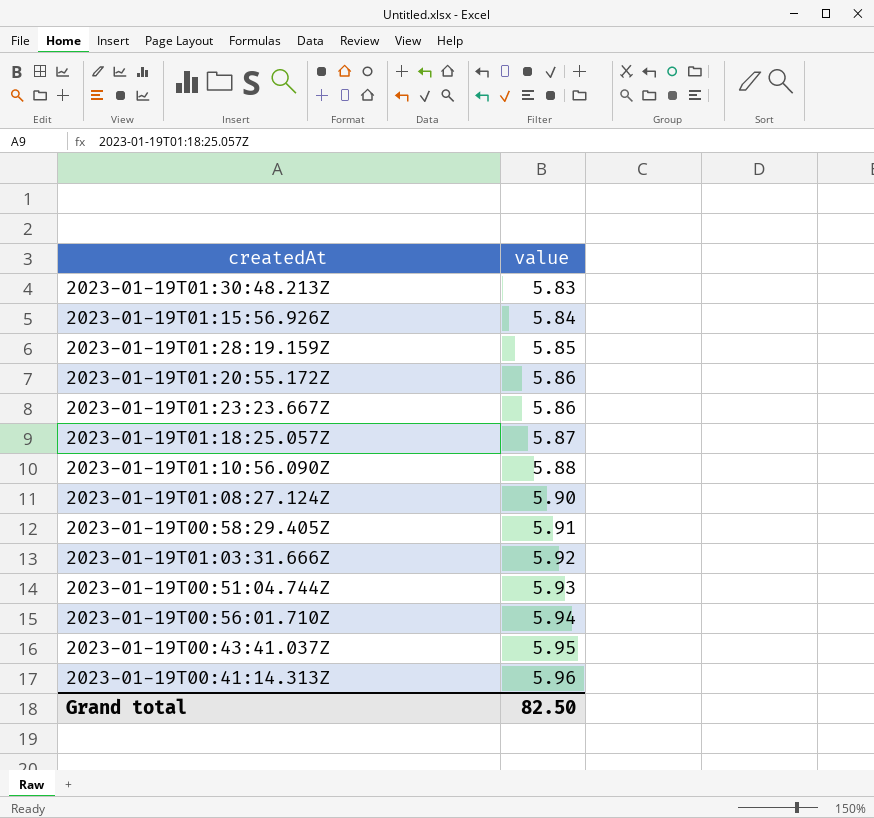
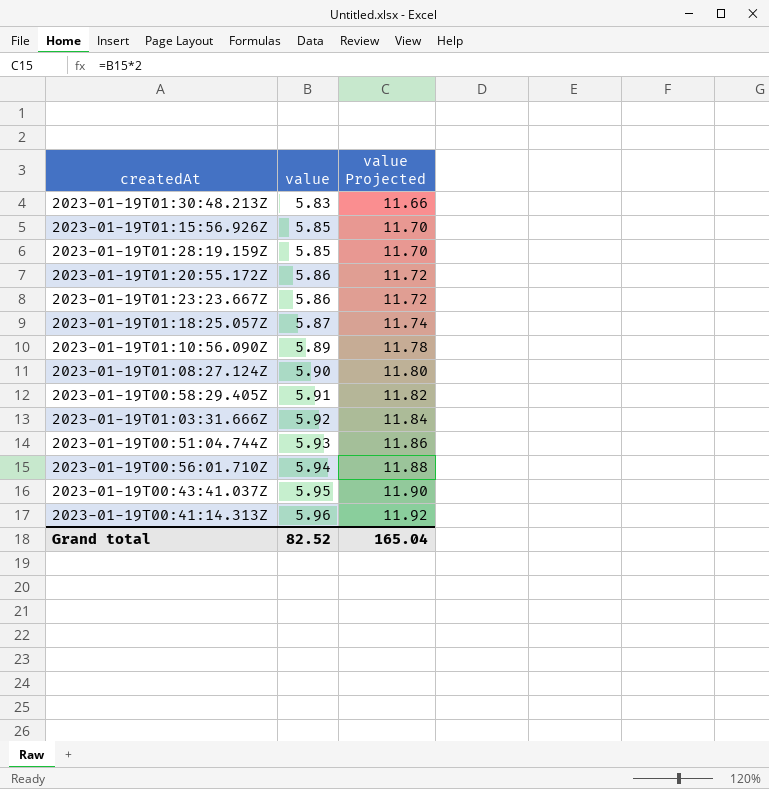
column value Projected | formula: none -> [value] * 2
2023-01-19T01:15:56.926Z | value: 5.84 -> 5.85
2023-01-19T01:10:56.090Z | value: 5.88 -> 5.89
Grand total | value: 82.50 -> 82.52

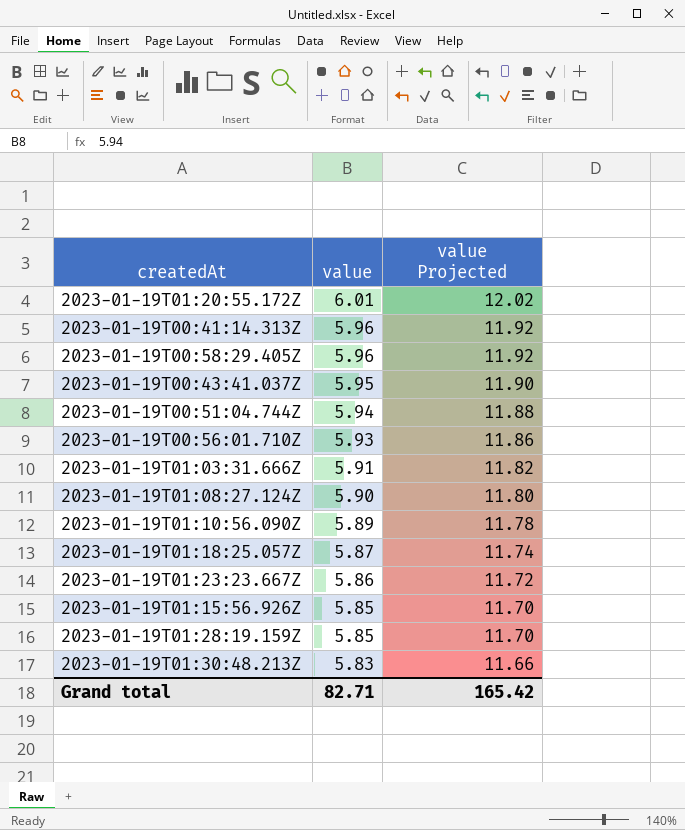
row order: value ascending -> value descending
2023-01-19T01:20:55.172Z | value: 5.86 -> 6.01
2023-01-19T01:20:55.172Z | value Projected: 11.72 -> 12.02
2023-01-19T00:58:29.405Z | value: 5.91 -> 5.96
2023-01-19T00:58:29.405Z | value Projected: 11.82 -> 11.92
2023-01-19T00:51:04.744Z | value: 5.93 -> 5.94
2023-01-19T00:51:04.744Z | value Projected: 11.86 -> 11.88
2023-01-19T00:56:01.710Z | value: 5.94 -> 5.93
2023-01-19T00:56:01.710Z | value Projected: 11.88 -> 11.86
2023-01-19T01:03:31.666Z | value: 5.92 -> 5.91
2023-01-19T01:03:31.666Z | value Projected: 11.84 -> 11.82
Grand total | value: 82.52 -> 82.71
Grand total | value Projected: 165.04 -> 165.42

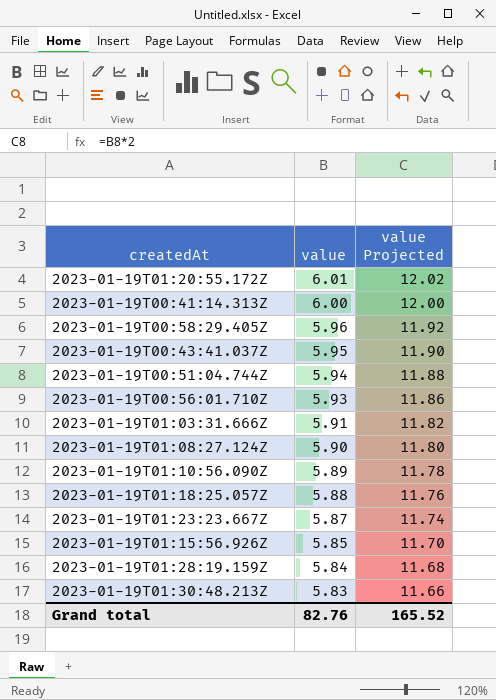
2023-01-19T00:41:14.313Z | value: 5.96 -> 6.00
2023-01-19T00:41:14.313Z | value Projected: 11.92 -> 12.00
2023-01-19T01:18:25.057Z | value: 5.87 -> 5.88
2023-01-19T01:18:25.057Z | value Projected: 11.74 -> 11.76
2023-01-19T01:23:23.667Z | value: 5.86 -> 5.87
2023-01-19T01:23:23.667Z | value Projected: 11.72 -> 11.74
2023-01-19T01:28:19.159Z | value: 5.85 -> 5.84
2023-01-19T01:28:19.159Z | value Projected: 11.70 -> 11.68
Grand total | value: 82.71 -> 82.76
Grand total | value Projected: 165.42 -> 165.52

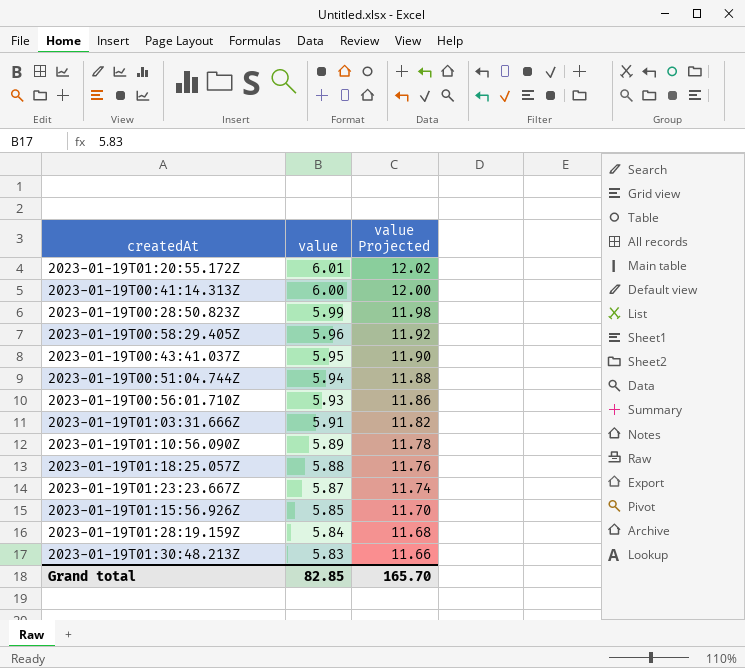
row 2023-01-19T01:08:27.124Z: 5.90 | 11.80 -> none
row 2023-01-19T00:28:50.823Z: none -> 5.99 | 11.98
Grand total | value: 82.76 -> 82.85
Grand total | value Projected: 165.52 -> 165.70

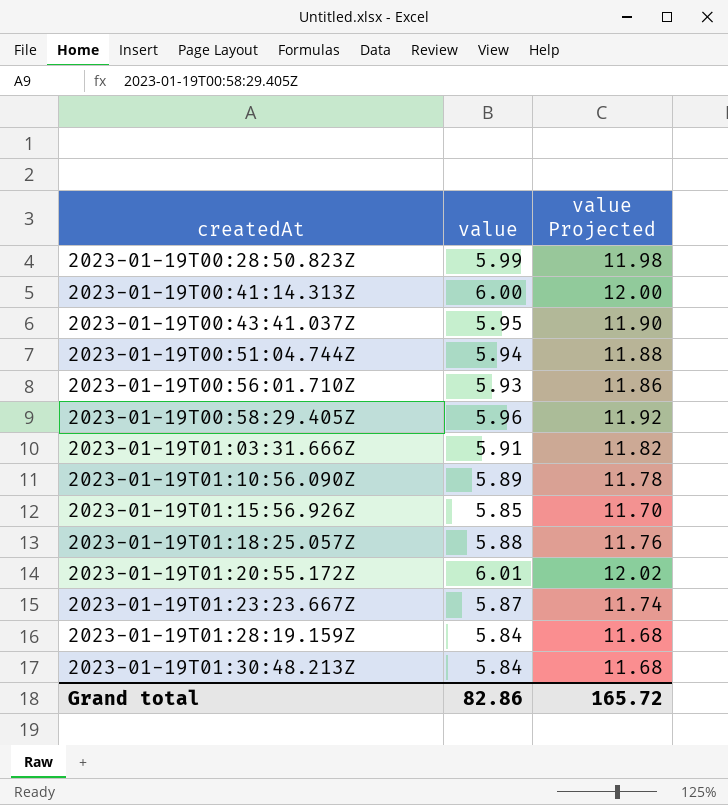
row order: value descending -> createdAt ascending
2023-01-19T01:30:48.213Z | value: 5.83 -> 5.84
2023-01-19T01:30:48.213Z | value Projected: 11.66 -> 11.68
Grand total | value: 82.85 -> 82.86
Grand total | value Projected: 165.70 -> 165.72

